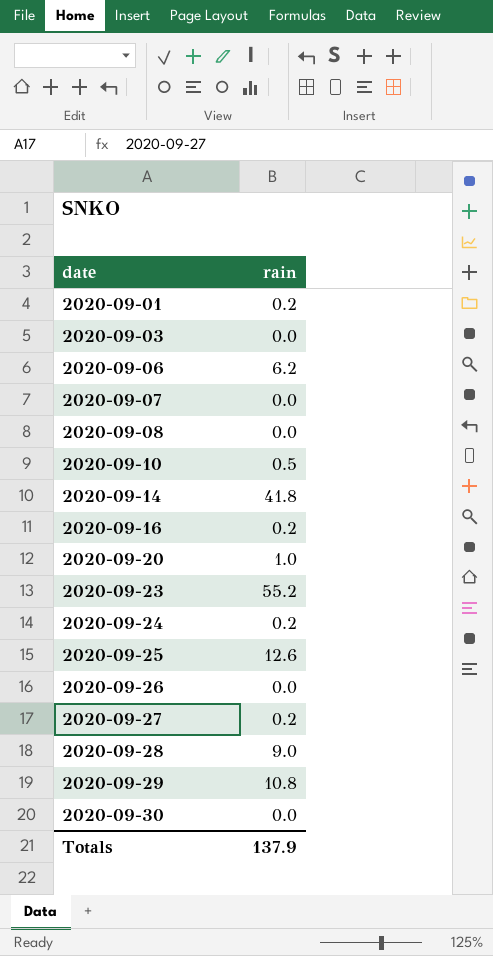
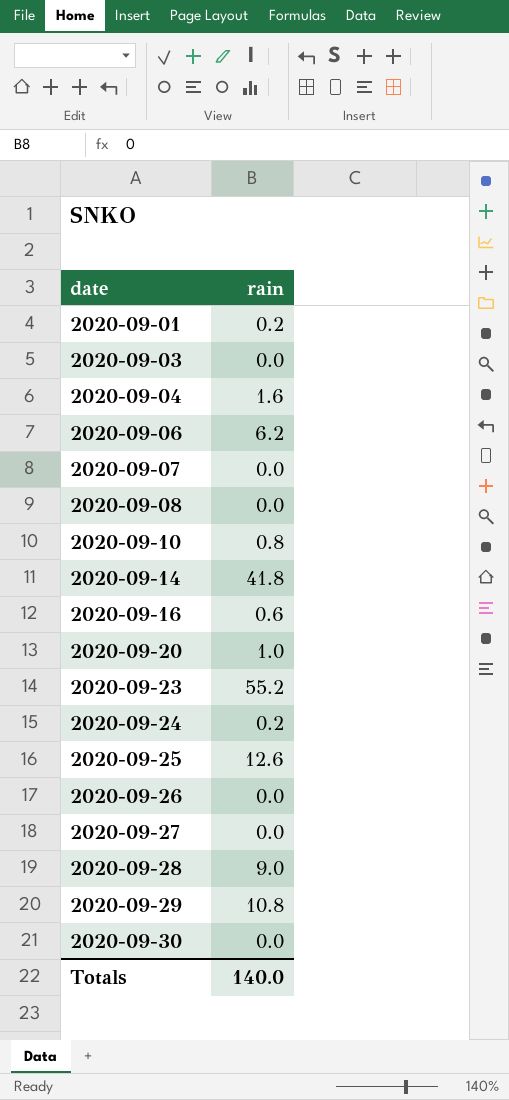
row 2020-09-04: none -> 1.6
2020-09-10 | rain: 0.5 -> 0.8
2020-09-16 | rain: 0.2 -> 0.6
2020-09-27 | rain: 0.2 -> 0.0
Totals | rain: 137.9 -> 140.0

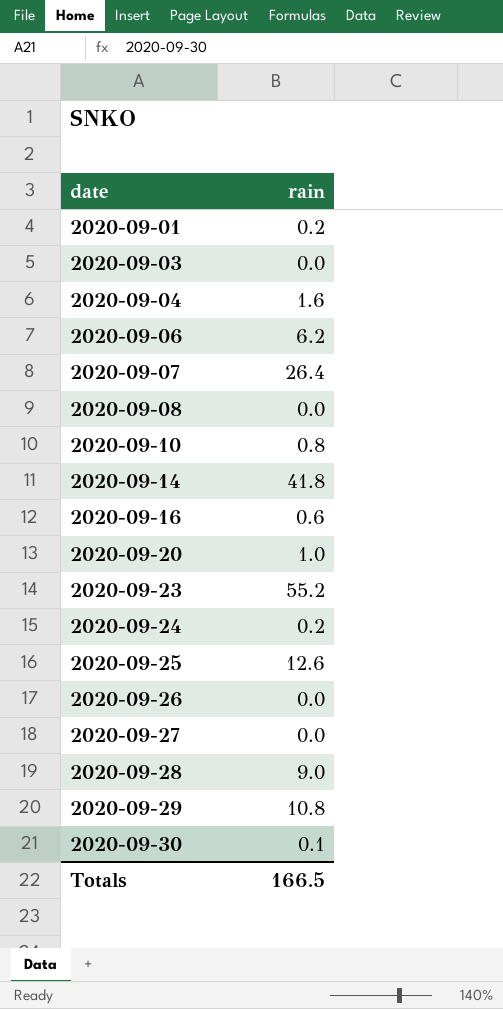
2020-09-07 | rain: 0.0 -> 26.4
2020-09-30 | rain: 0.0 -> 0.1
Totals | rain: 140.0 -> 166.5

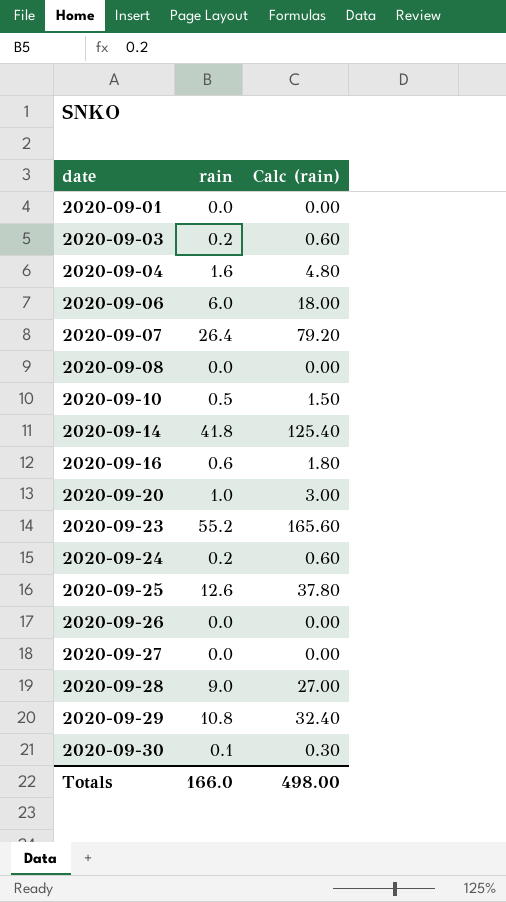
column Calc (rain) | formula: none -> [rain] * 3
2020-09-01 | rain: 0.2 -> 0.0
2020-09-03 | rain: 0.0 -> 0.2
2020-09-06 | rain: 6.2 -> 6.0
2020-09-10 | rain: 0.8 -> 0.5
Totals | rain: 166.5 -> 166.0

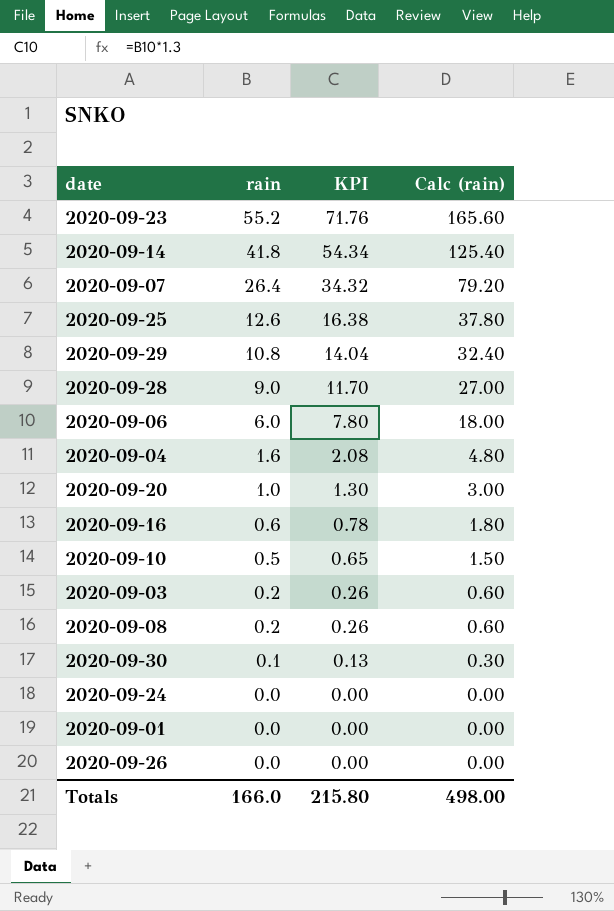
row order: date ascending -> rain descending
column KPI | formula: none -> [rain] * 1.3
row 2020-09-27: 0.0 | 0.00 -> none
2020-09-08 | rain: 0.0 -> 0.2
2020-09-08 | Calc (rain): 0.00 -> 0.60
2020-09-24 | rain: 0.2 -> 0.0
2020-09-24 | Calc (rain): 0.60 -> 0.00

